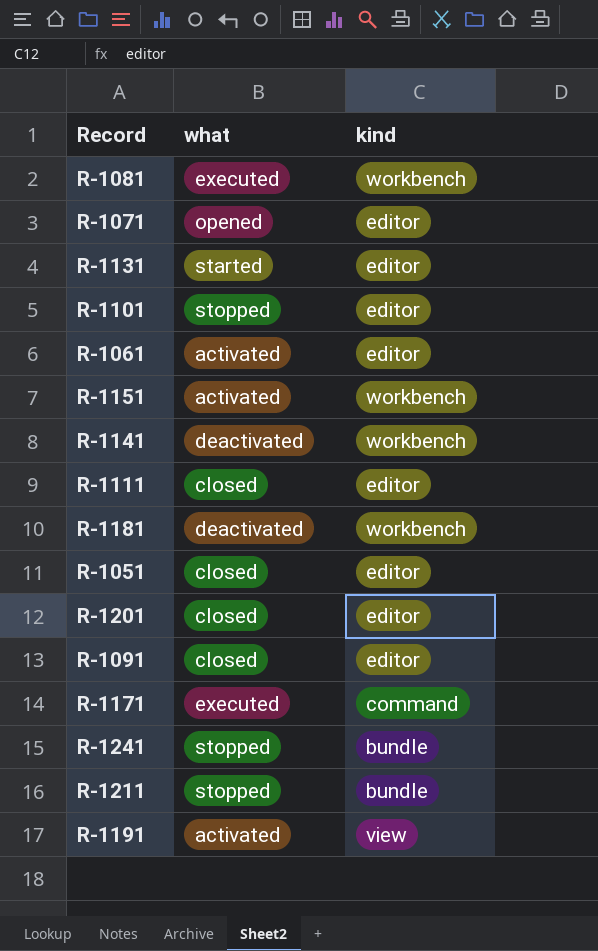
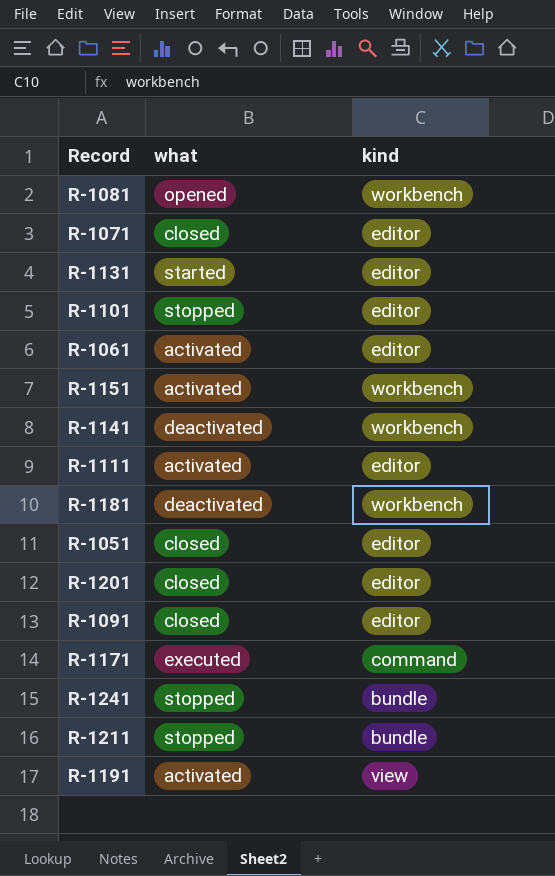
R-1081 | what: executed -> opened
R-1071 | what: opened -> closed
R-1111 | what: closed -> activated

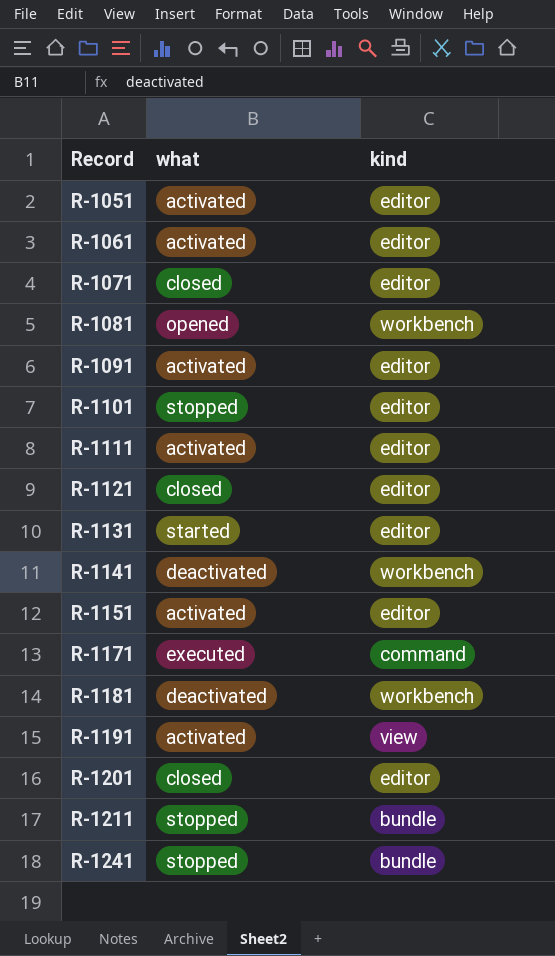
row order: none -> Record ascending
R-1051 | what: closed -> activated
R-1091 | what: closed -> activated
row R-1121: none -> closed | editor
R-1151 | kind: workbench -> editor

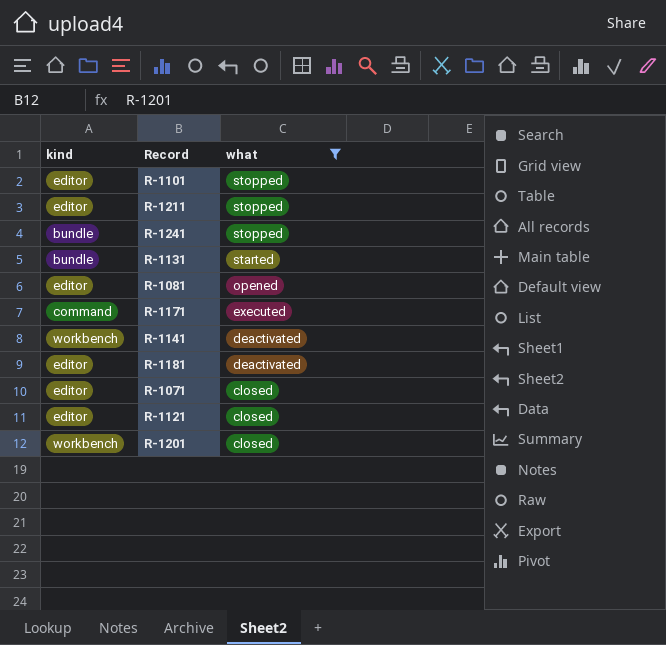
filter: none -> what != activated
row order: Record ascending -> what descending
column kind | position: 3 -> 1
R-1211 | kind: bundle -> editor
R-1131 | kind: editor -> bundle
R-1081 | kind: workbench -> editor
R-1181 | kind: workbench -> editor
R-1201 | kind: editor -> workbench

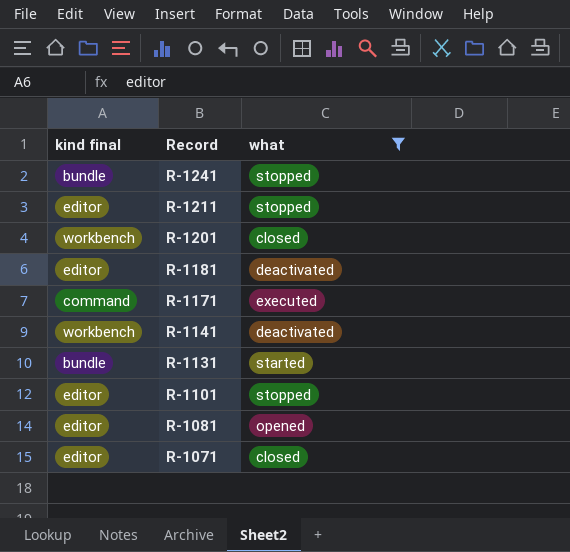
row order: what descending -> Record descending
column name: kind -> kind final
row R-1121: editor | closed -> none

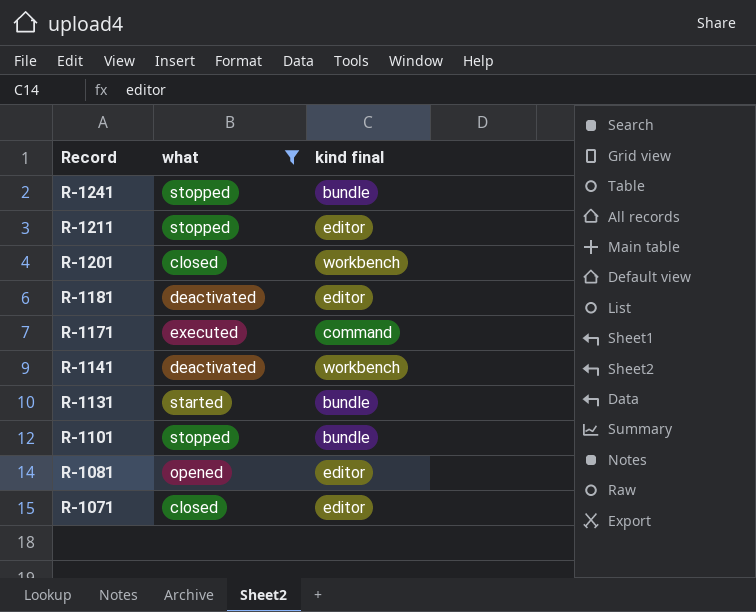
column kind final | position: 1 -> 3
R-1101 | kind final: editor -> bundle

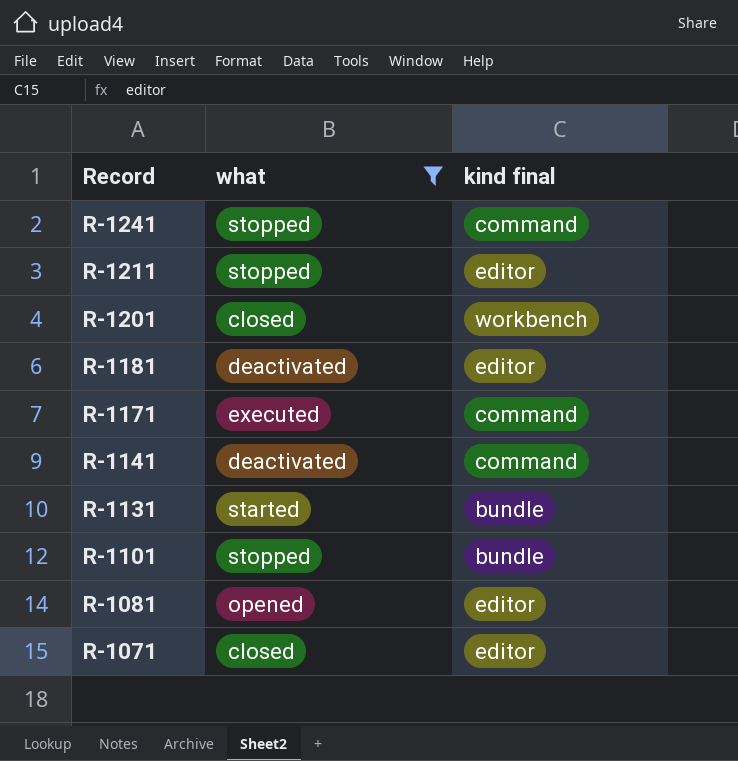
R-1241 | kind final: bundle -> command
R-1141 | kind final: workbench -> command

